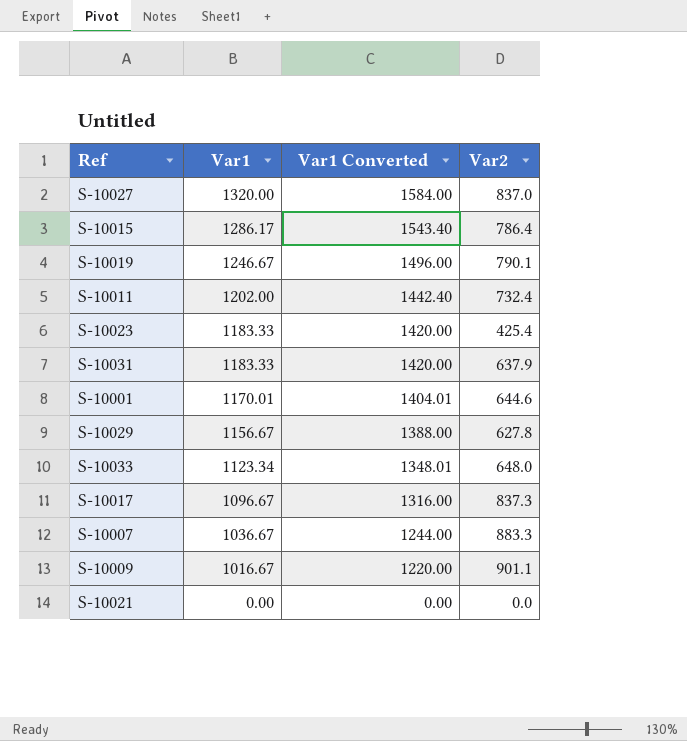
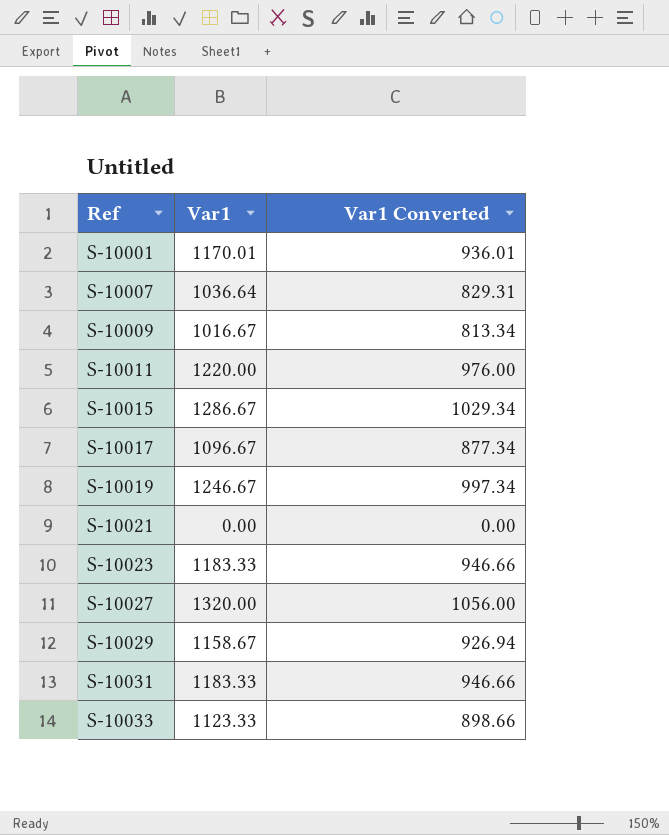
row order: Var1 descending -> Ref ascending
column Var2 | position: 4 -> none
column Var1 Converted | formula: [Var1] * 1.2 -> [Var1] * 0.8
S-10007 | Var1: 1036.67 -> 1036.64
S-10011 | Var1: 1202.00 -> 1220.00
S-10015 | Var1: 1286.17 -> 1286.67
S-10029 | Var1: 1156.67 -> 1158.67
S-10033 | Var1: 1123.34 -> 1123.33

